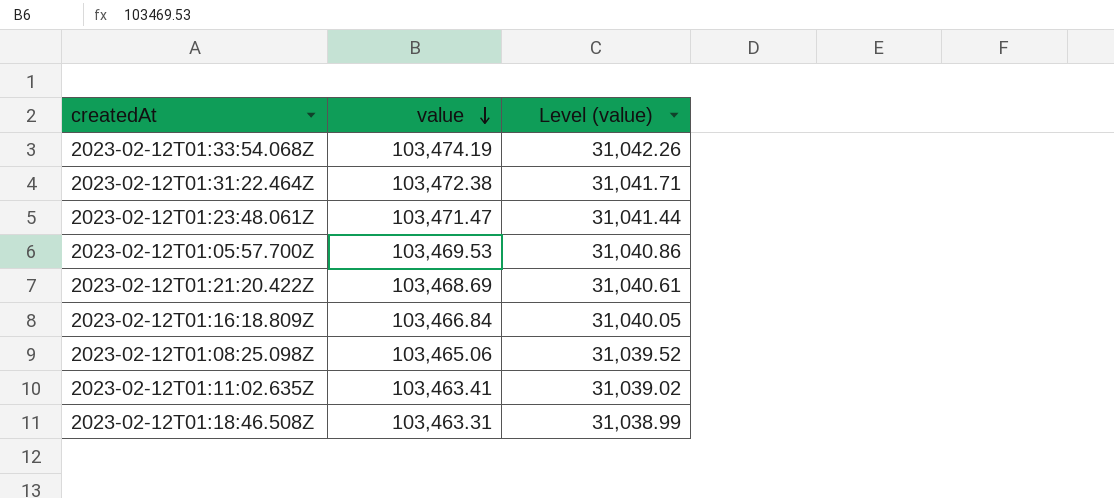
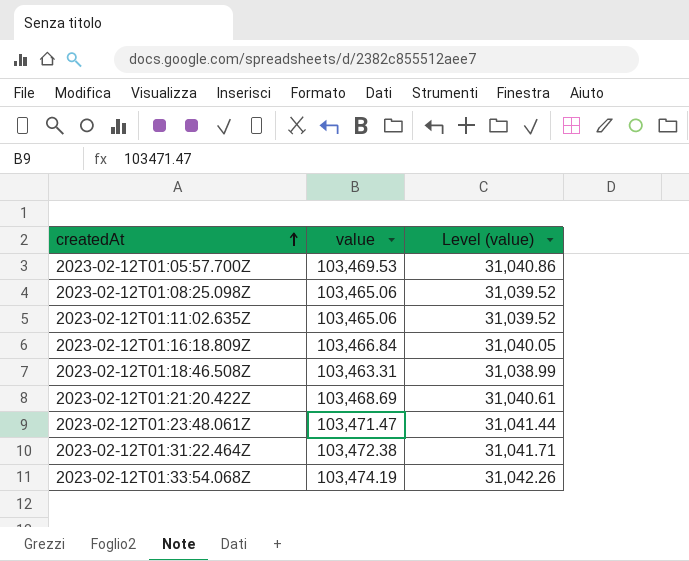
row order: value descending -> createdAt ascending
2023-02-12T01:11:02.635Z | value: 103,463.41 -> 103,465.06
2023-02-12T01:11:02.635Z | Level (value): 31,039.02 -> 31,039.52

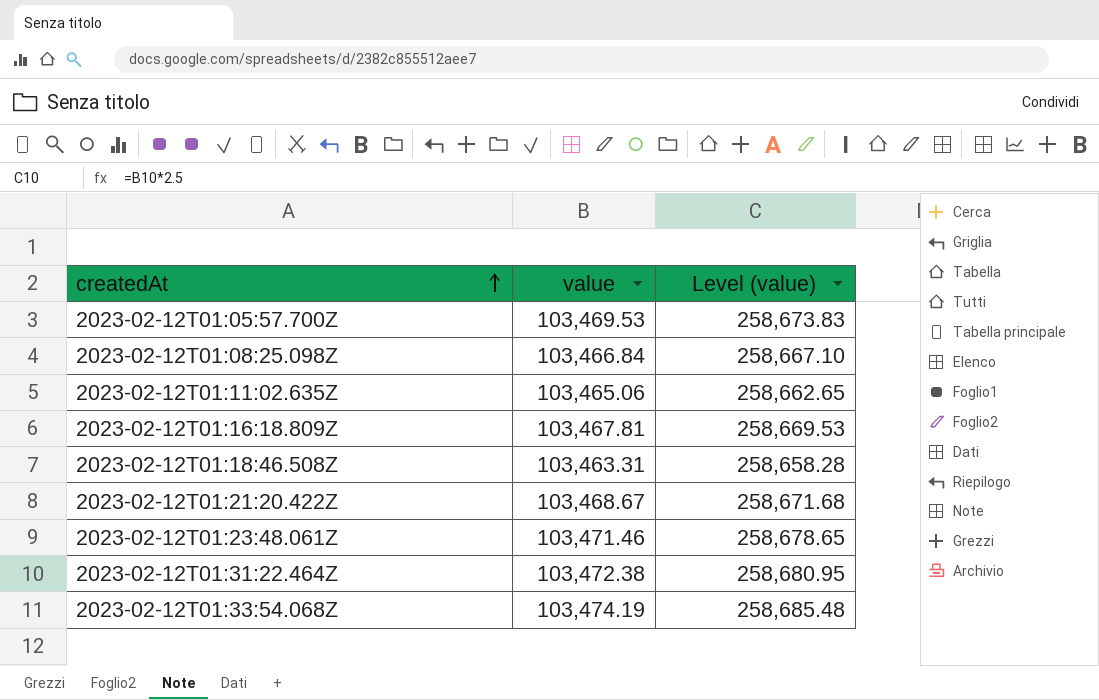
column Level (value) | formula: [value] * 0.3 -> [value] * 2.5
2023-02-12T01:08:25.098Z | value: 103,465.06 -> 103,466.84
2023-02-12T01:16:18.809Z | value: 103,466.84 -> 103,467.81
2023-02-12T01:21:20.422Z | value: 103,468.69 -> 103,468.67
2023-02-12T01:23:48.061Z | value: 103,471.47 -> 103,471.46

